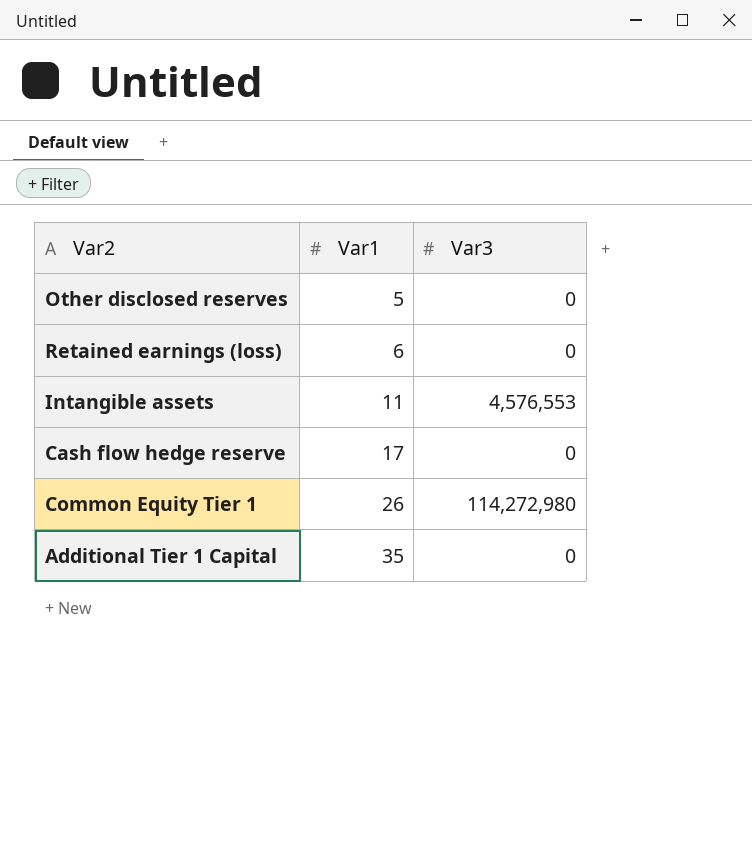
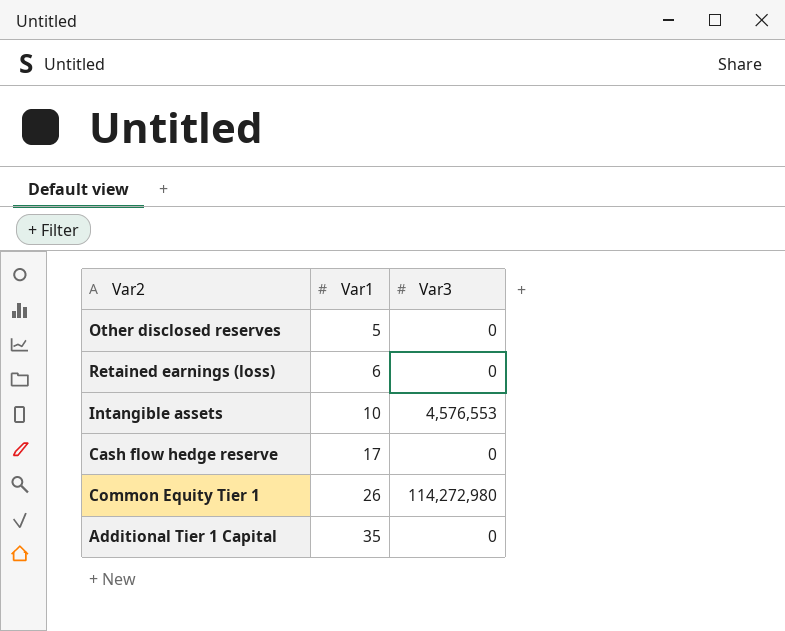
Intangible assets | Var1: 11 -> 10

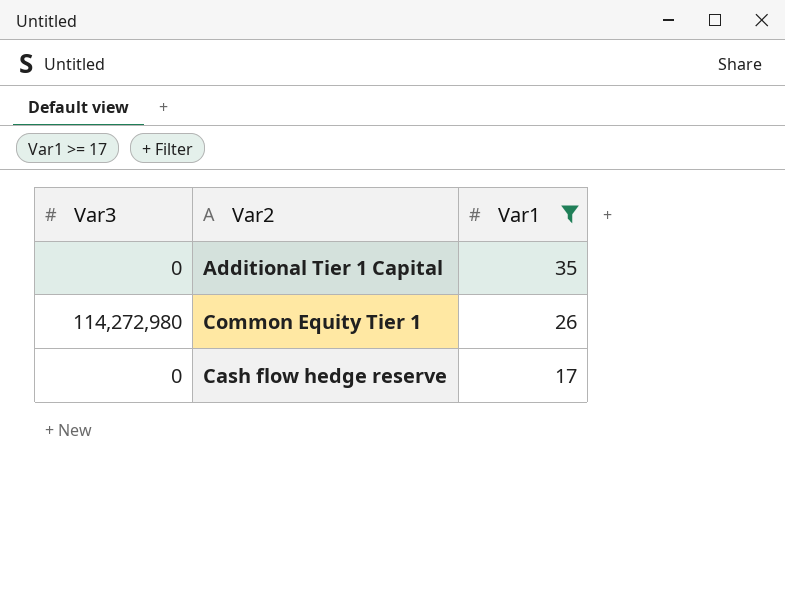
filter: none -> Var1 >= 17
row order: Var1 ascending -> Var1 descending
column Var3 | position: 3 -> 1

